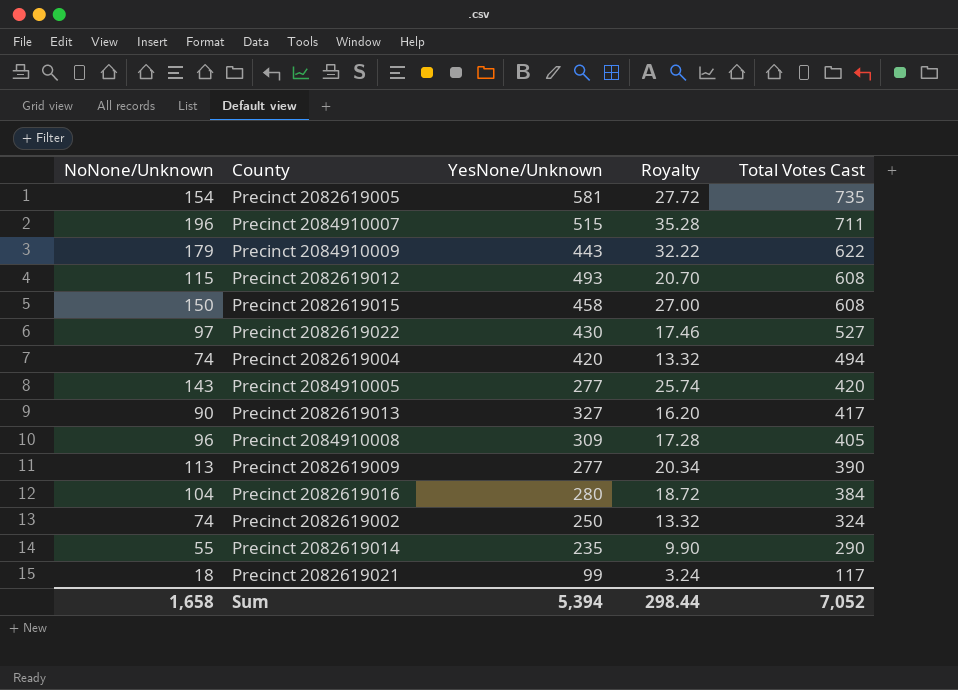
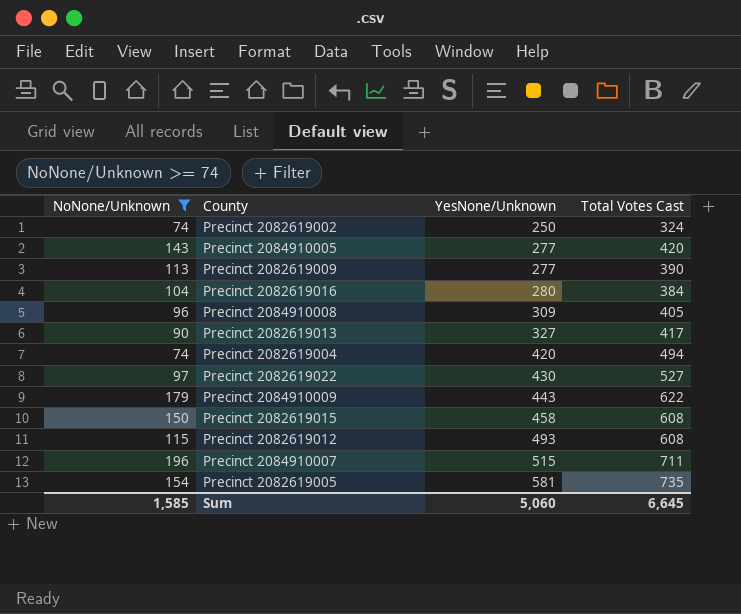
filter: none -> NoNone/Unknown >= 74
row order: Total Votes Cast descending -> YesNone/Unknown ascending
column Royalty | formula: [NoNone/Unknown] * 0.18 -> none
Sum | NoNone/Unknown: 1,658 -> 1,585
Sum | YesNone/Unknown: 5,394 -> 5,060
Sum | Total Votes Cast: 7,052 -> 6,645

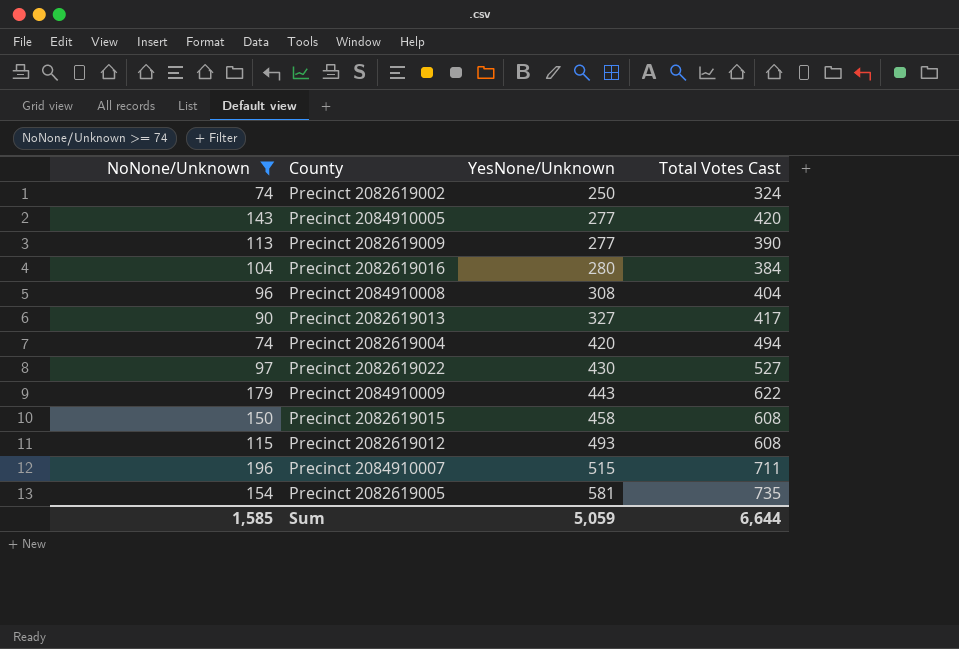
Precinct 2084910008 | YesNone/Unknown: 309 -> 308
Precinct 2084910008 | Total Votes Cast: 405 -> 404
Sum | YesNone/Unknown: 5,060 -> 5,059
Sum | Total Votes Cast: 6,645 -> 6,644

